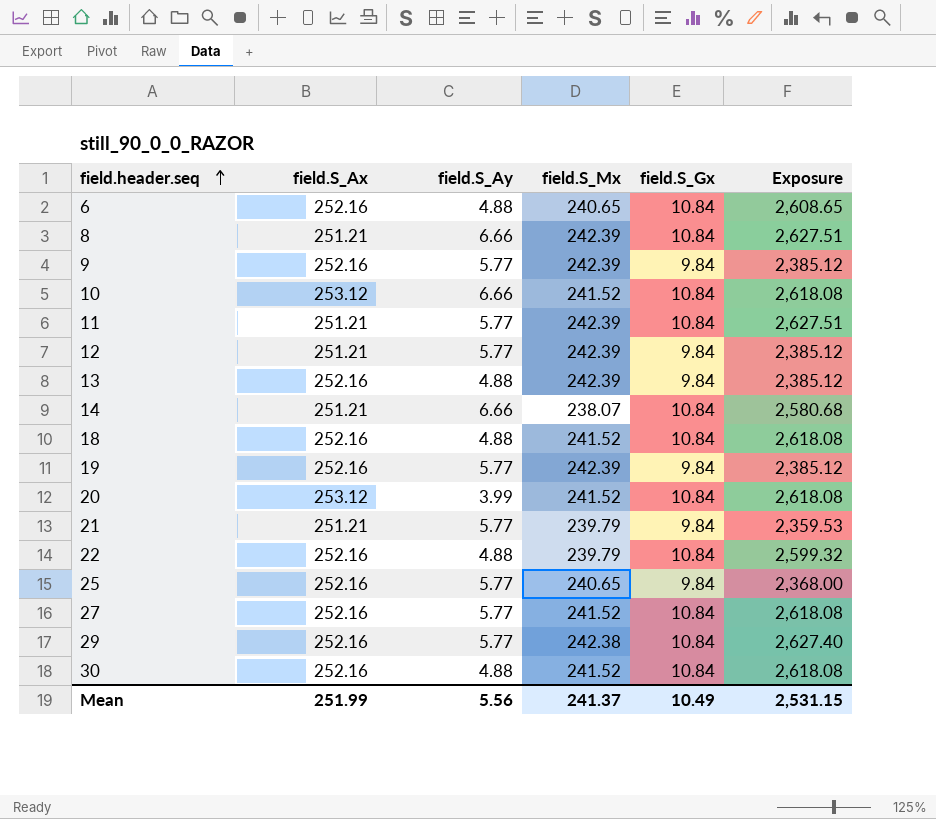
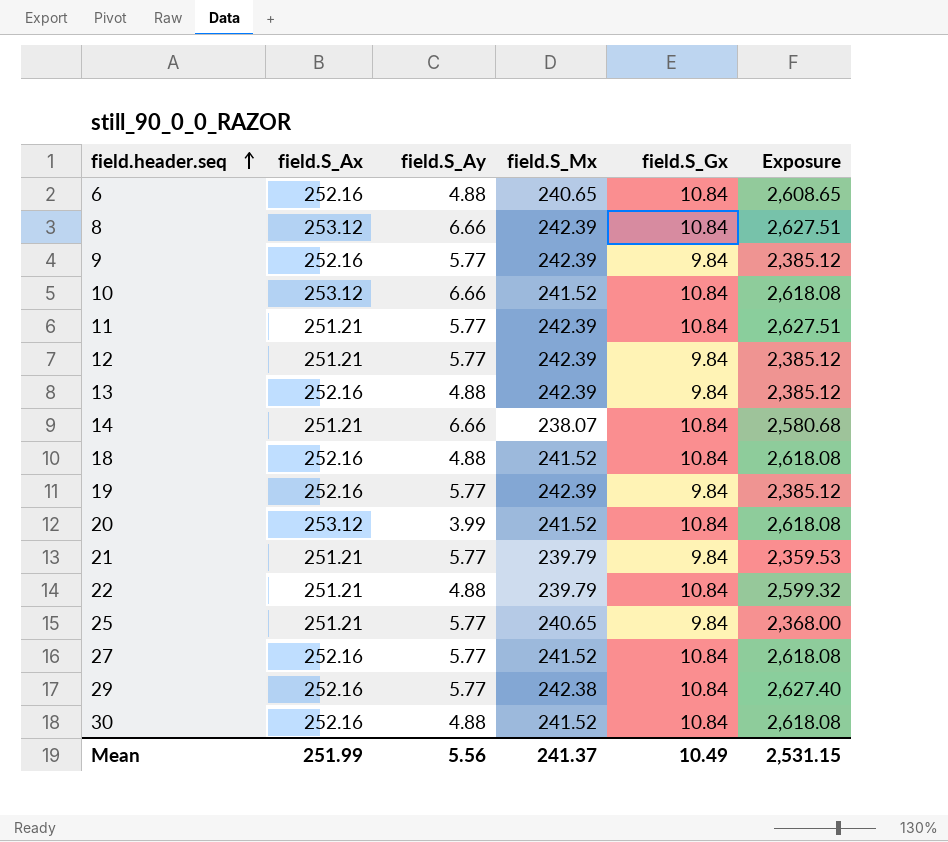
8 | field.S_Ax: 251.21 -> 253.12
22 | field.S_Ax: 252.16 -> 251.21
25 | field.S_Ax: 252.16 -> 251.21

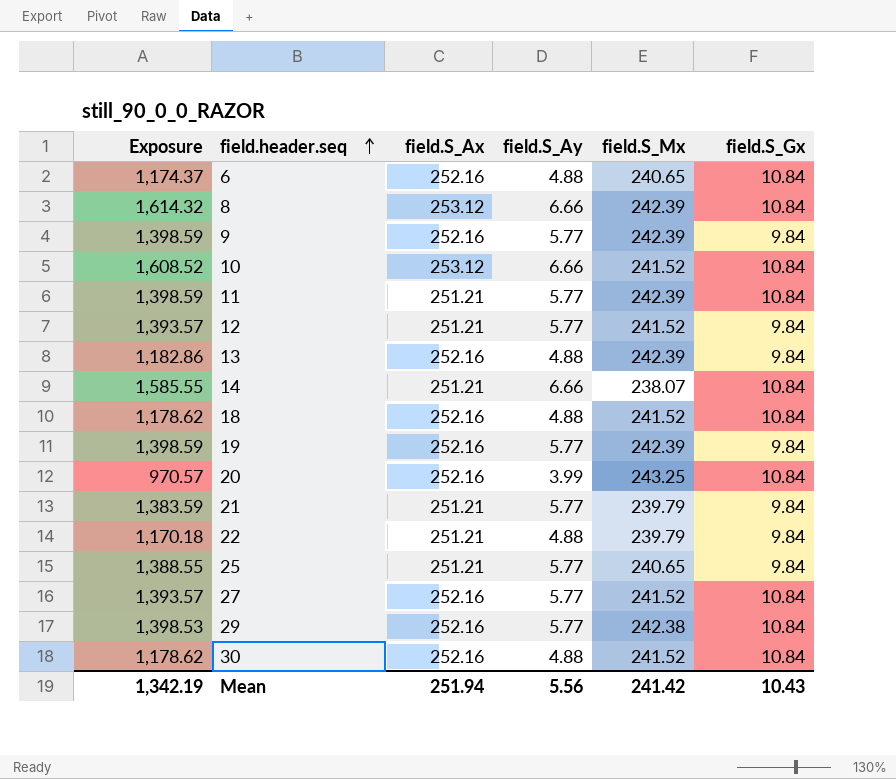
column Exposure | formula: [field.S_Mx] * [field.S_Gx] -> [field.S_Ay] * [field.S_Mx]
column Exposure | position: 6 -> 1
12 | field.S_Mx: 242.39 -> 241.52
20 | field.S_Ax: 253.12 -> 252.16
20 | field.S_Mx: 241.52 -> 243.25
22 | field.S_Gx: 10.84 -> 9.84
Mean | Exposure: 2,531.15 -> 1,342.19
Mean | field.S_Ax: 251.99 -> 251.94
Mean | field.S_Mx: 241.37 -> 241.42
Mean | field.S_Gx: 10.49 -> 10.43

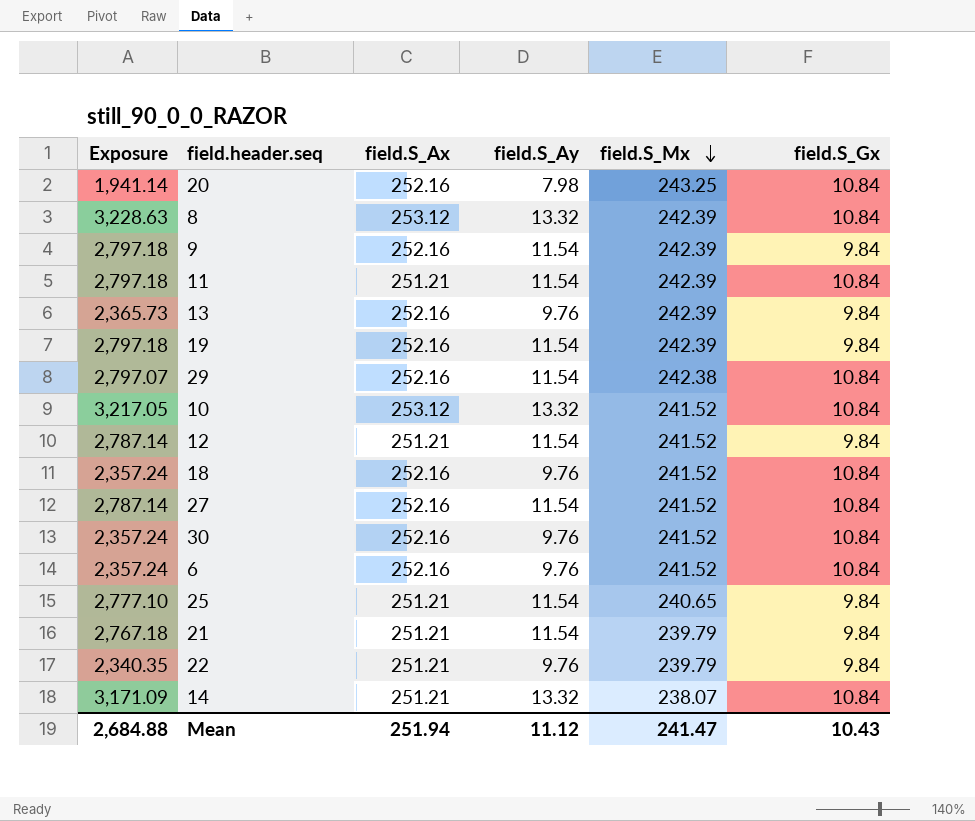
row order: field.header.seq ascending -> field.S_Mx descending
20 | Exposure: 970.57 -> 1,941.14
20 | field.S_Ay: 3.99 -> 7.98
8 | Exposure: 1,614.32 -> 3,228.63
8 | field.S_Ay: 6.66 -> 13.32
9 | Exposure: 1,398.59 -> 2,797.18
9 | field.S_Ay: 5.77 -> 11.54
11 | Exposure: 1,398.59 -> 2,797.18
11 | field.S_Ay: 5.77 -> 11.54
13 | Exposure: 1,182.86 -> 2,365.73
13 | field.S_Ay: 4.88 -> 9.76
19 | Exposure: 1,398.59 -> 2,797.18
19 | field.S_Ay: 5.77 -> 11.54
29 | Exposure: 1,398.53 -> 2,797.07
29 | field.S_Ay: 5.77 -> 11.54
10 | Exposure: 1,608.52 -> 3,217.05
10 | field.S_Ay: 6.66 -> 13.32
12 | Exposure: 1,393.57 -> 2,787.14
12 | field.S_Ay: 5.77 -> 11.54
18 | Exposure: 1,178.62 -> 2,357.24
18 | field.S_Ay: 4.88 -> 9.76
27 | Exposure: 1,393.57 -> 2,787.14
27 | field.S_Ay: 5.77 -> 11.54
30 | Exposure: 1,178.62 -> 2,357.24
30 | field.S_Ay: 4.88 -> 9.76
6 | Exposure: 1,174.37 -> 2,357.24
6 | field.S_Ay: 4.88 -> 9.76
6 | field.S_Mx: 240.65 -> 241.52
25 | Exposure: 1,388.55 -> 2,777.10
25 | field.S_Ay: 5.77 -> 11.54
21 | Exposure: 1,383.59 -> 2,767.18
21 | field.S_Ay: 5.77 -> 11.54
22 | Exposure: 1,170.18 -> 2,340.35
22 | field.S_Ay: 4.88 -> 9.76
14 | Exposure: 1,585.55 -> 3,171.09
14 | field.S_Ay: 6.66 -> 13.32
Mean | Exposure: 1,342.19 -> 2,684.88
Mean | field.S_Ay: 5.56 -> 11.12
Mean | field.S_Mx: 241.42 -> 241.47

